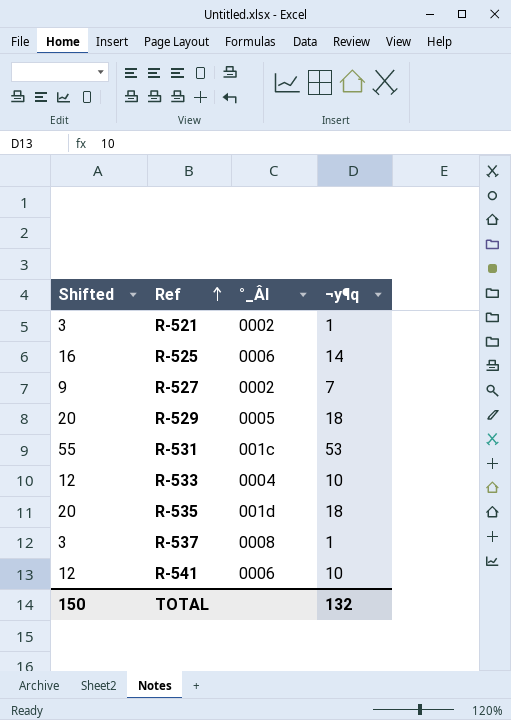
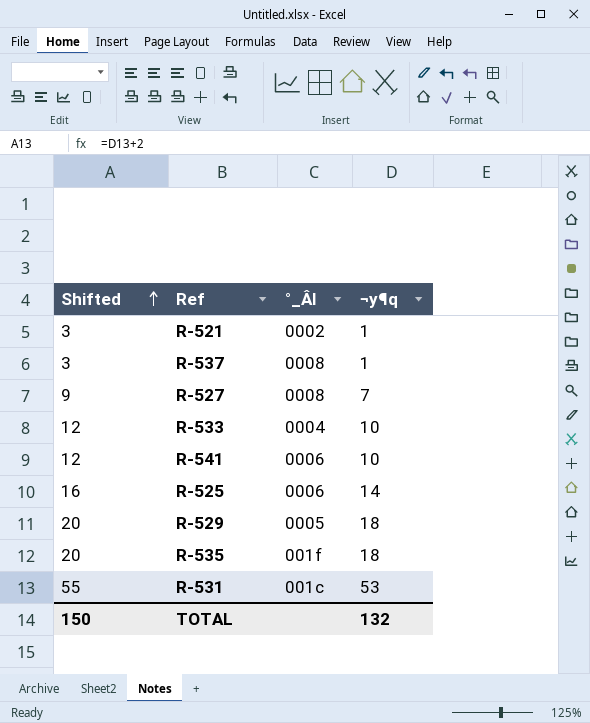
row order: Ref ascending -> Shifted ascending
R-527 | °_ÂI: 0002 -> 0008
R-535 | °_ÂI: 001d -> 001f

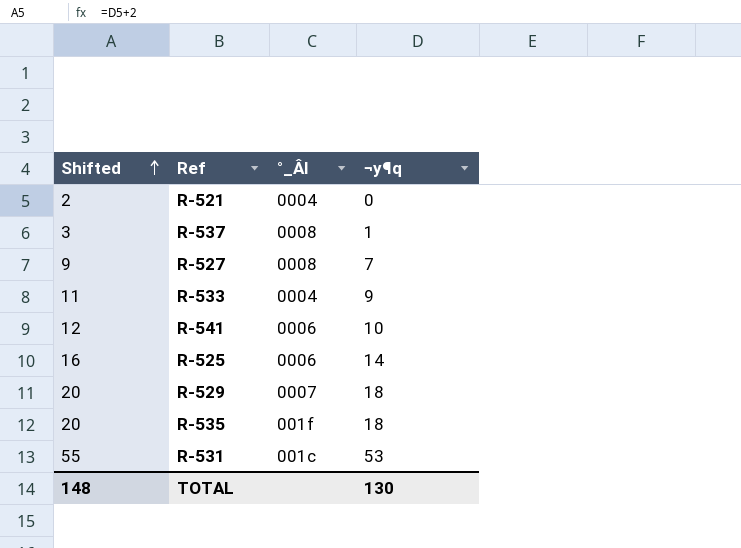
R-521 | Shifted: 3 -> 2
R-521 | °_ÂI: 0002 -> 0004
R-521 | ¬y¶q: 1 -> 0
R-533 | Shifted: 12 -> 11
R-533 | ¬y¶q: 10 -> 9
R-529 | °_ÂI: 0005 -> 0007
TOTAL | Shifted: 150 -> 148
TOTAL | ¬y¶q: 132 -> 130

